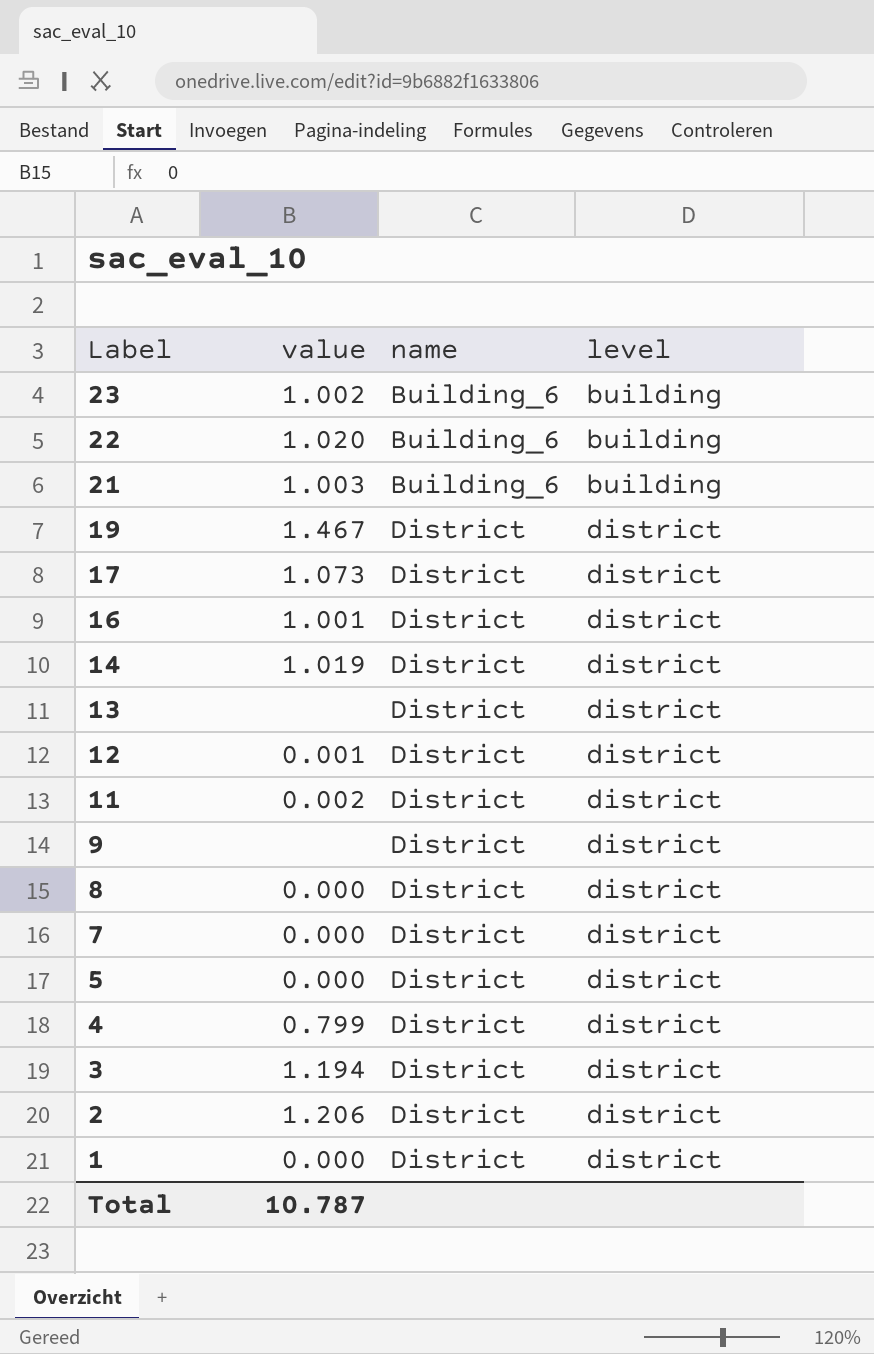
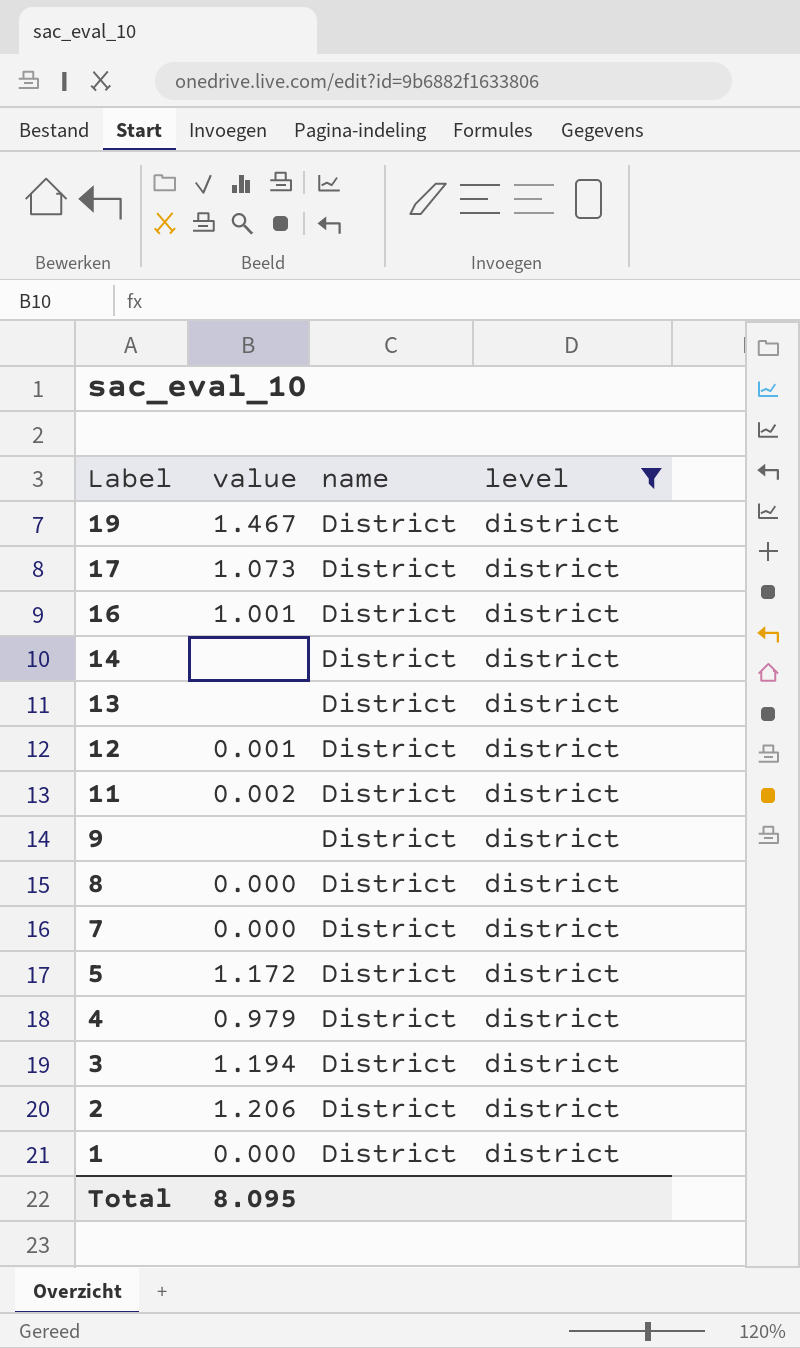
filter: none -> level = district
14 | value: 1.019 -> none
5 | value: 0.000 -> 1.172
4 | value: 0.799 -> 0.979
Total | value: 10.787 -> 8.095

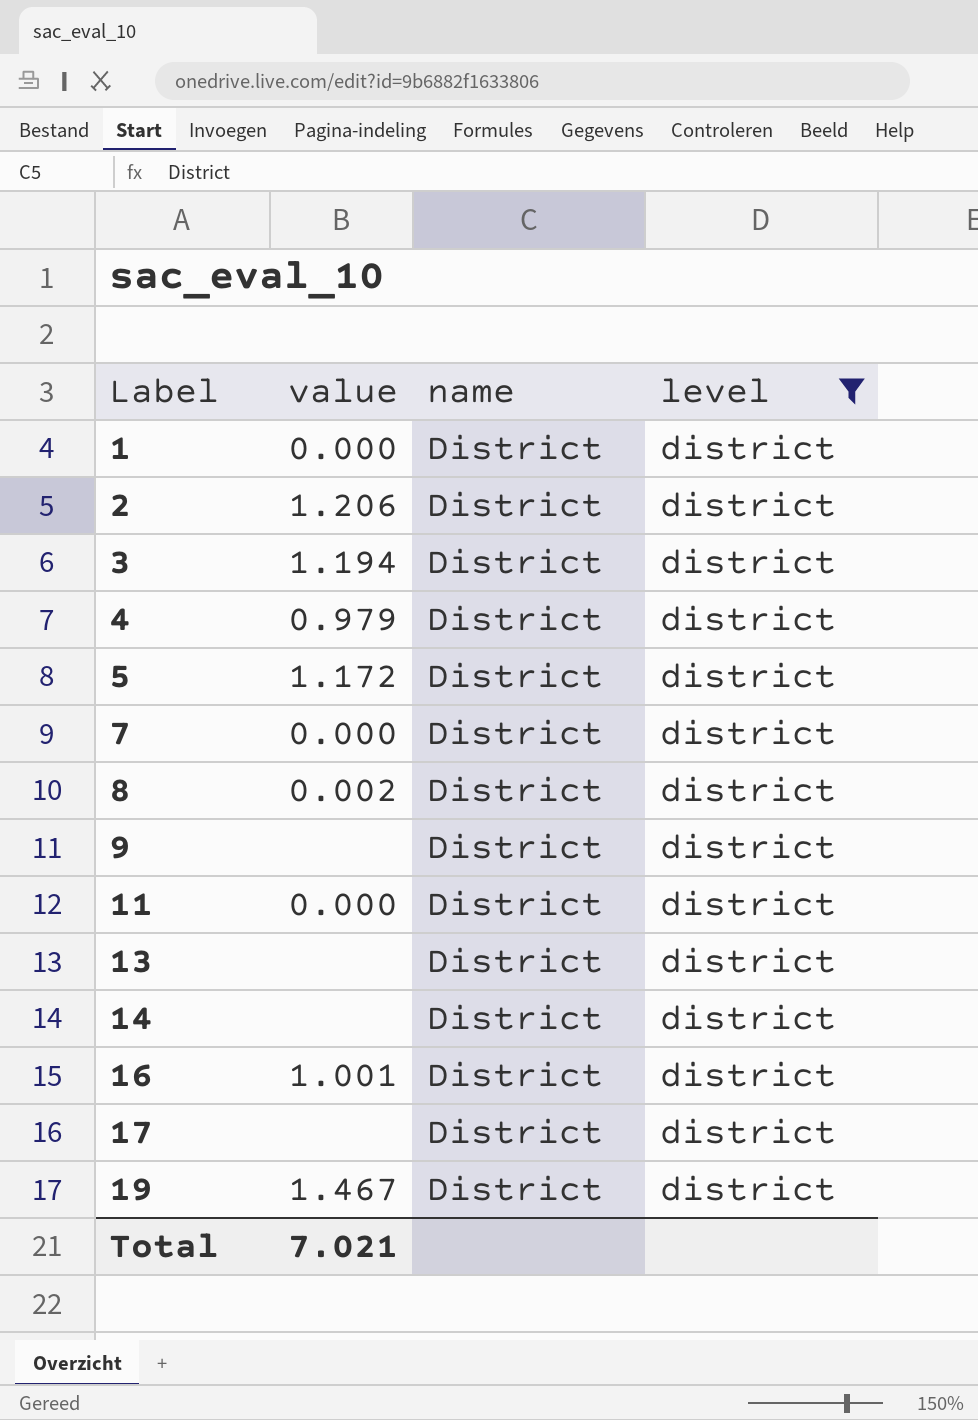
row order: Label descending -> Label ascending
row 12: 0.001 | District | district -> none
8 | value: 0.000 -> 0.002
11 | value: 0.002 -> 0.000
17 | value: 1.073 -> none
Total | value: 8.095 -> 7.021

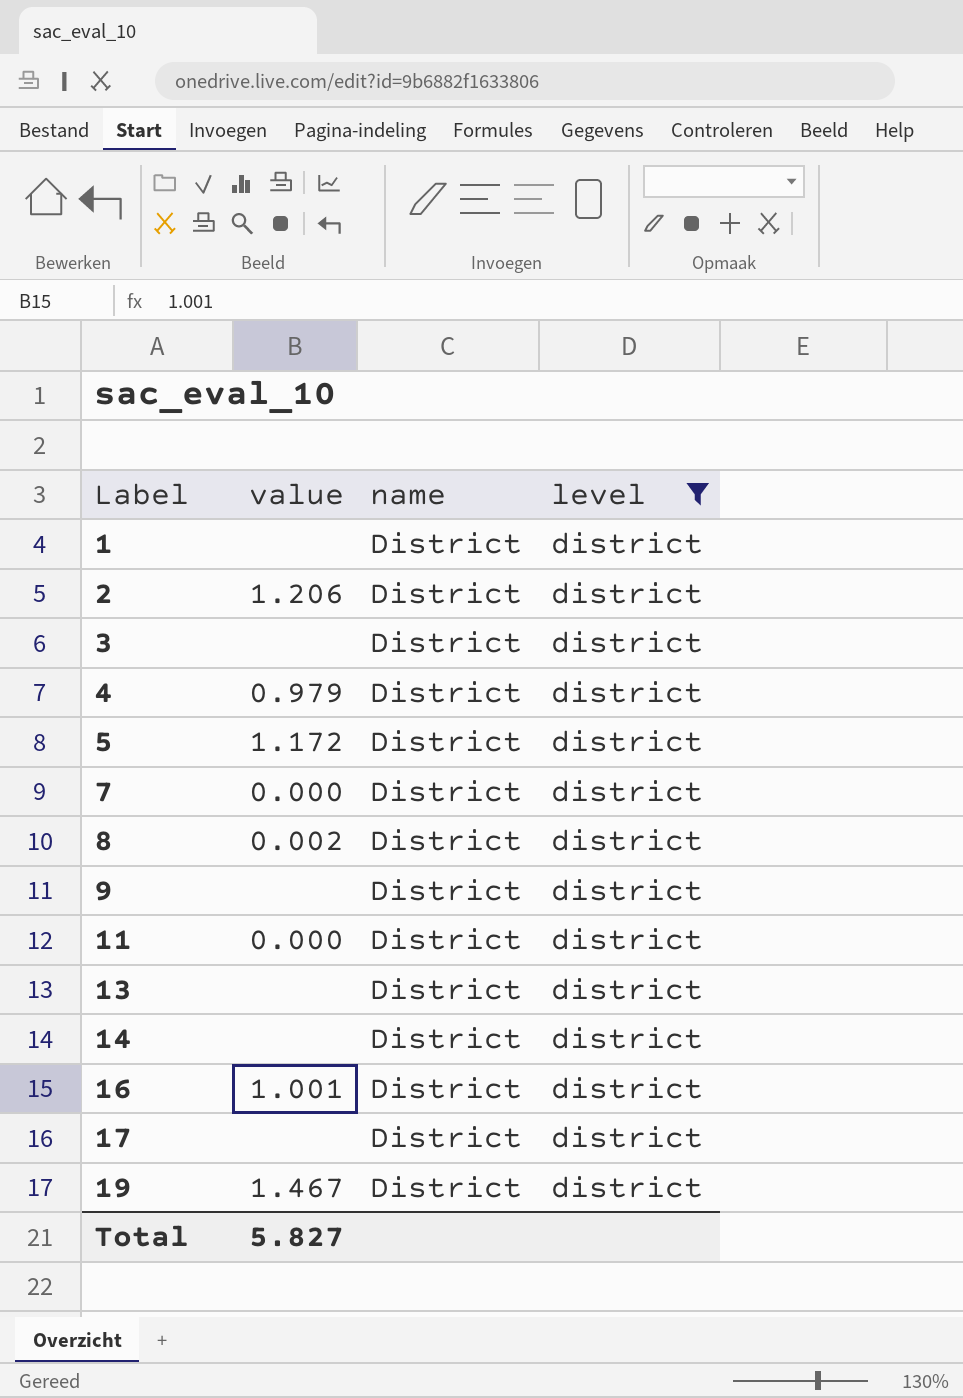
1 | value: 0.000 -> none
3 | value: 1.194 -> none
Total | value: 7.021 -> 5.827

